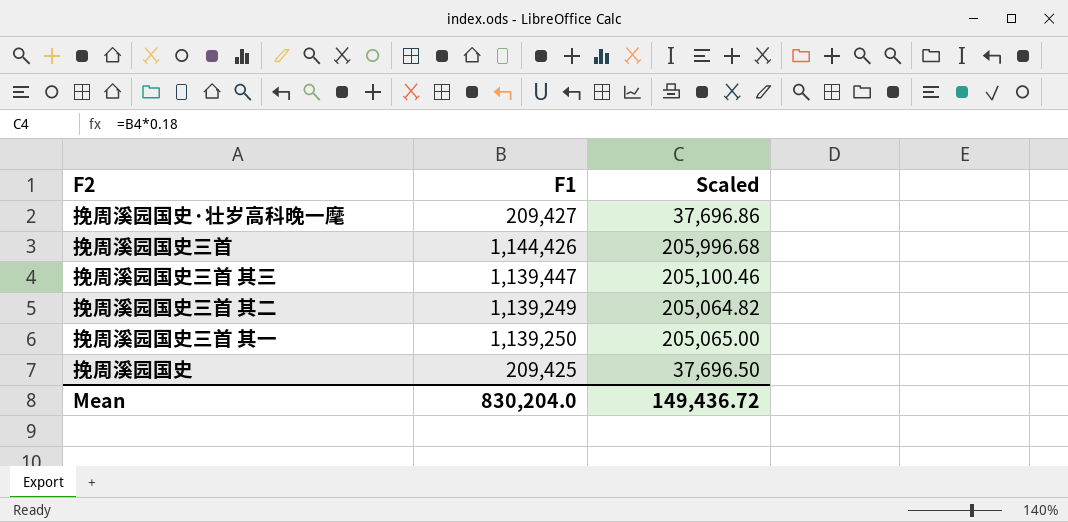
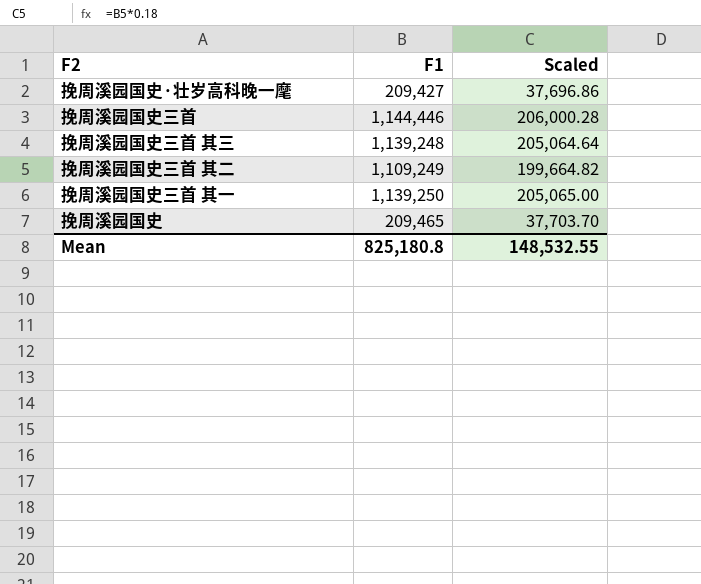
挽周溪园国史三首 | F1: 1,144,426 -> 1,144,446
挽周溪园国史三首 | Scaled: 205,996.68 -> 206,000.28
挽周溪园国史三首 其三 | F1: 1,139,447 -> 1,139,248
挽周溪园国史三首 其三 | Scaled: 205,100.46 -> 205,064.64
挽周溪园国史三首 其二 | F1: 1,139,249 -> 1,109,249
挽周溪园国史三首 其二 | Scaled: 205,064.82 -> 199,664.82
挽周溪园国史 | F1: 209,425 -> 209,465
挽周溪园国史 | Scaled: 37,696.50 -> 37,703.70
Mean | F1: 830,204.0 -> 825,180.8
Mean | Scaled: 149,436.72 -> 148,532.55

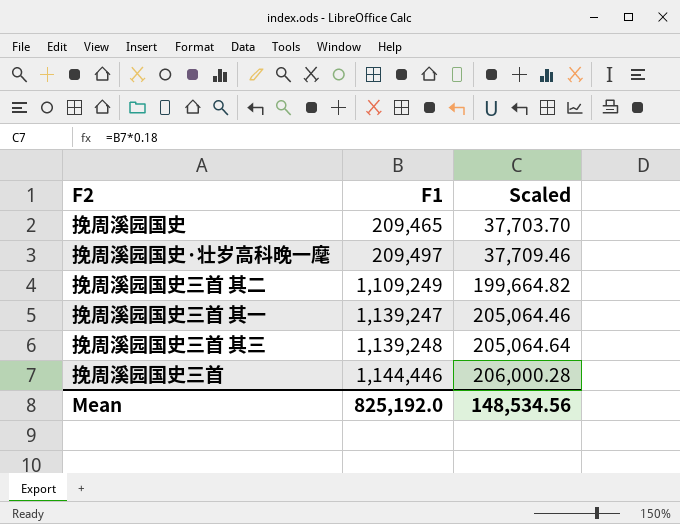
row order: none -> F1 ascending
挽周溪园国史·壮岁高科晚一麾 | F1: 209,427 -> 209,497
挽周溪园国史·壮岁高科晚一麾 | Scaled: 37,696.86 -> 37,709.46
挽周溪园国史三首 其一 | F1: 1,139,250 -> 1,139,247
挽周溪园国史三首 其一 | Scaled: 205,065.00 -> 205,064.46
Mean | F1: 825,180.8 -> 825,192.0
Mean | Scaled: 148,532.55 -> 148,534.56

